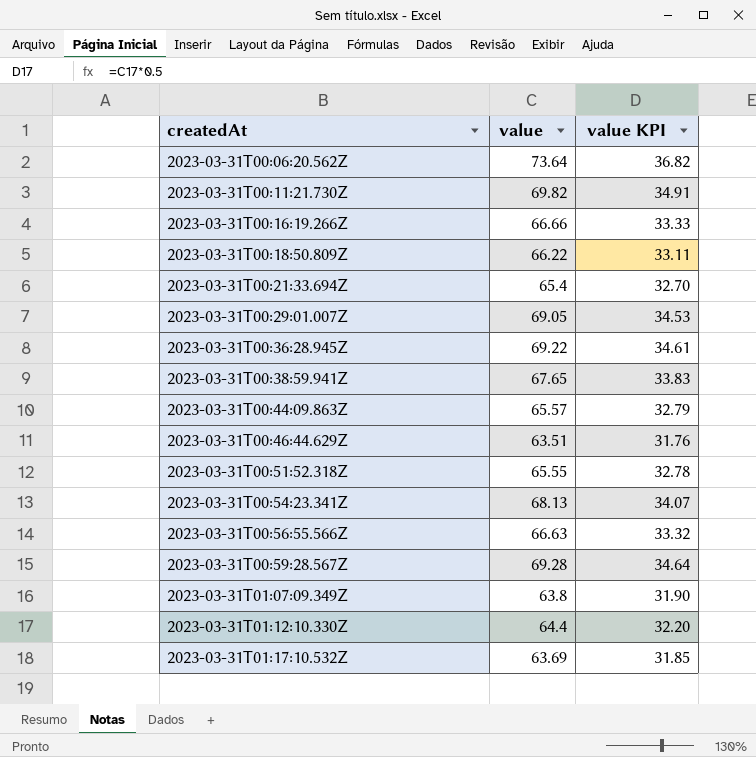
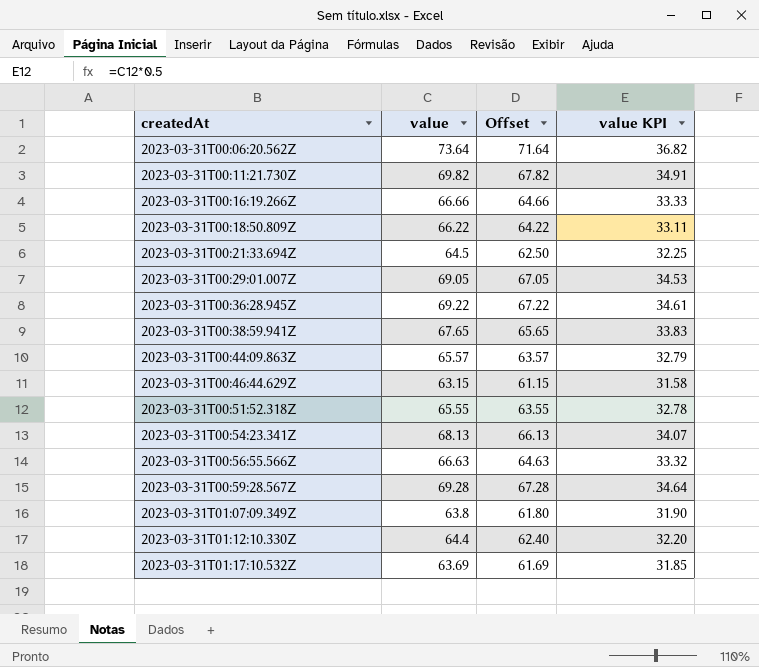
column Offset | formula: none -> [value] - 2
2023-03-31T00:21:33.694Z | value: 65.4 -> 64.5
2023-03-31T00:21:33.694Z | value KPI: 32.70 -> 32.25
2023-03-31T00:46:44.629Z | value: 63.51 -> 63.15
2023-03-31T00:46:44.629Z | value KPI: 31.76 -> 31.58

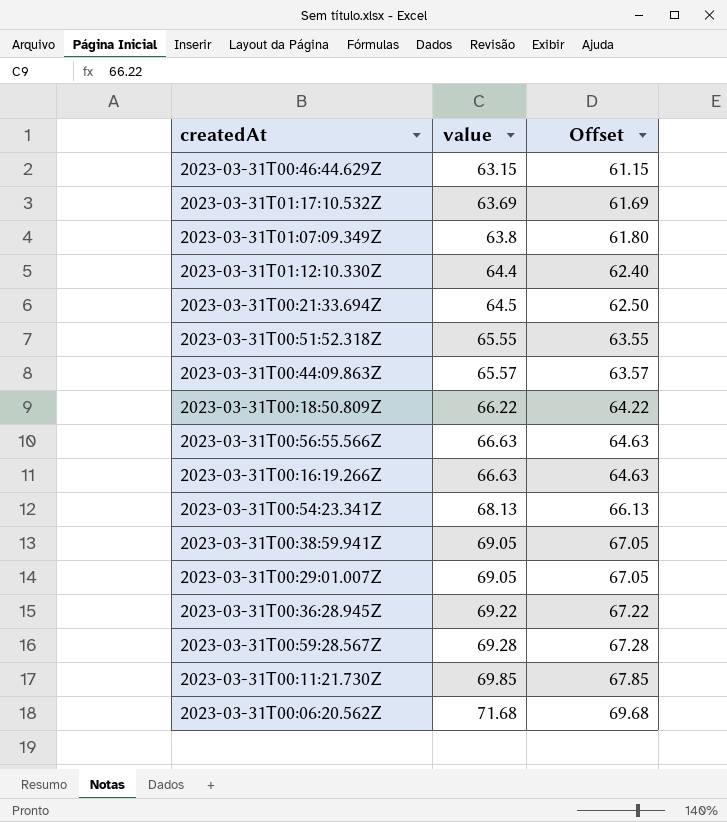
row order: createdAt ascending -> value ascending
column value KPI | formula: [value] * 0.5 -> none
2023-03-31T00:16:19.266Z | value: 66.66 -> 66.63
2023-03-31T00:16:19.266Z | Offset: 64.66 -> 64.63
2023-03-31T00:38:59.941Z | value: 67.65 -> 69.05
2023-03-31T00:38:59.941Z | Offset: 65.65 -> 67.05
2023-03-31T00:11:21.730Z | value: 69.82 -> 69.85
2023-03-31T00:11:21.730Z | Offset: 67.82 -> 67.85
2023-03-31T00:06:20.562Z | value: 73.64 -> 71.68
2023-03-31T00:06:20.562Z | Offset: 71.64 -> 69.68

